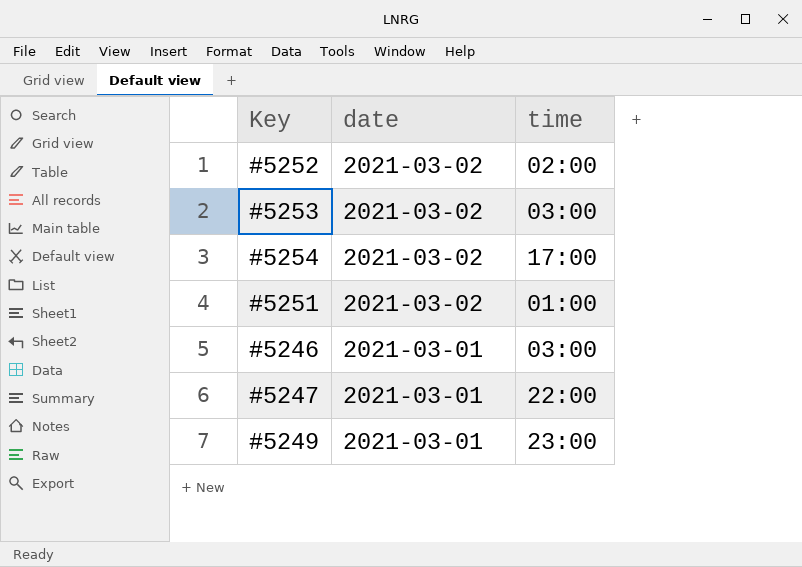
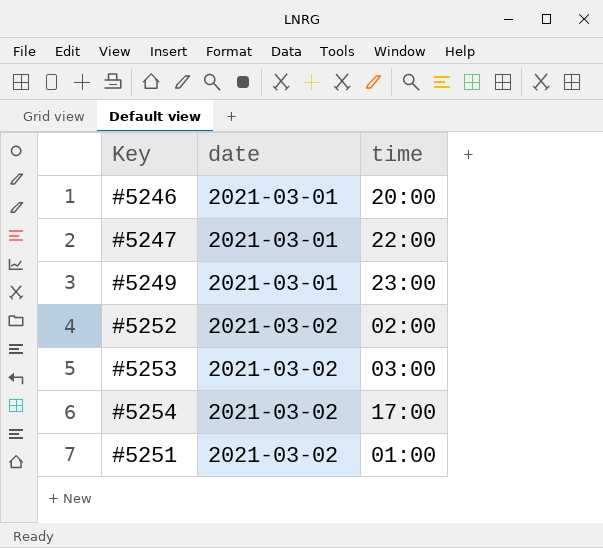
row order: date descending -> date ascending
#5246 | time: 03:00 -> 20:00

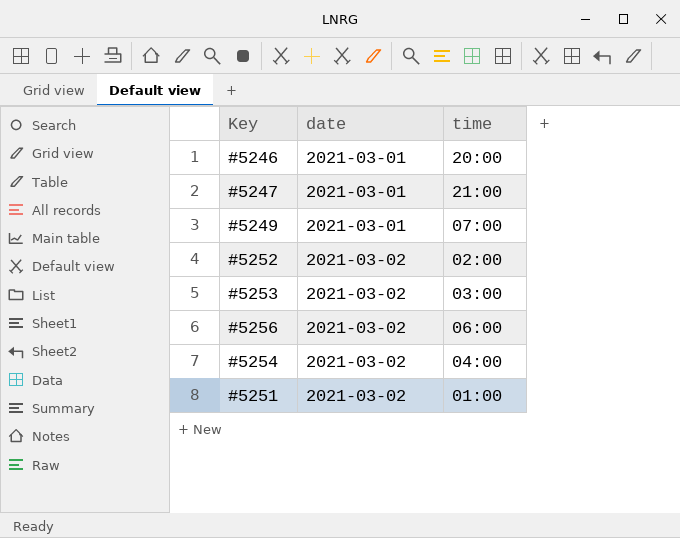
#5247 | time: 22:00 -> 21:00
#5249 | time: 23:00 -> 07:00
row #5256: none -> 2021-03-02 | 06:00
#5254 | time: 17:00 -> 04:00

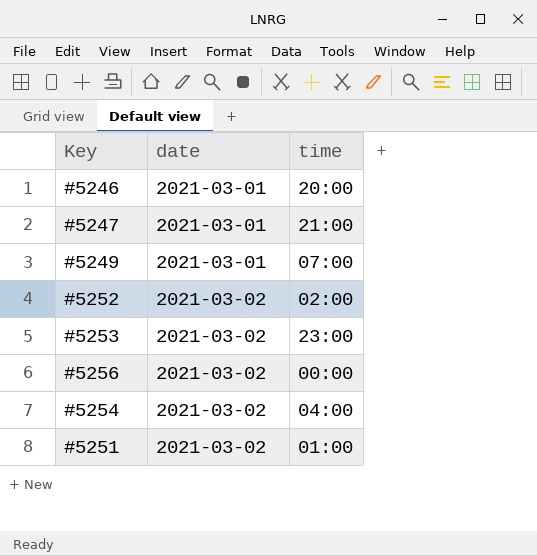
#5253 | time: 03:00 -> 23:00
#5256 | time: 06:00 -> 00:00

